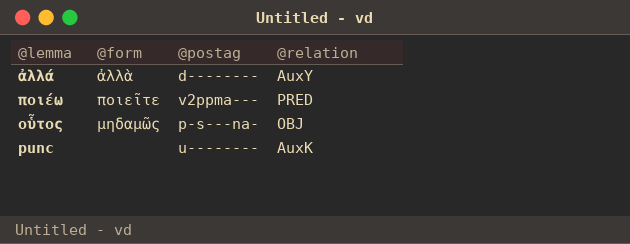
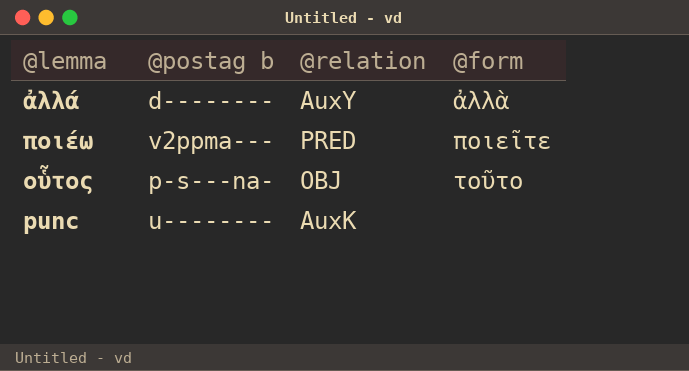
column name: @postag -> @postag b
column @form | position: 2 -> 4
οὗτος | @form: μηδαμῶς -> τοῦτο

